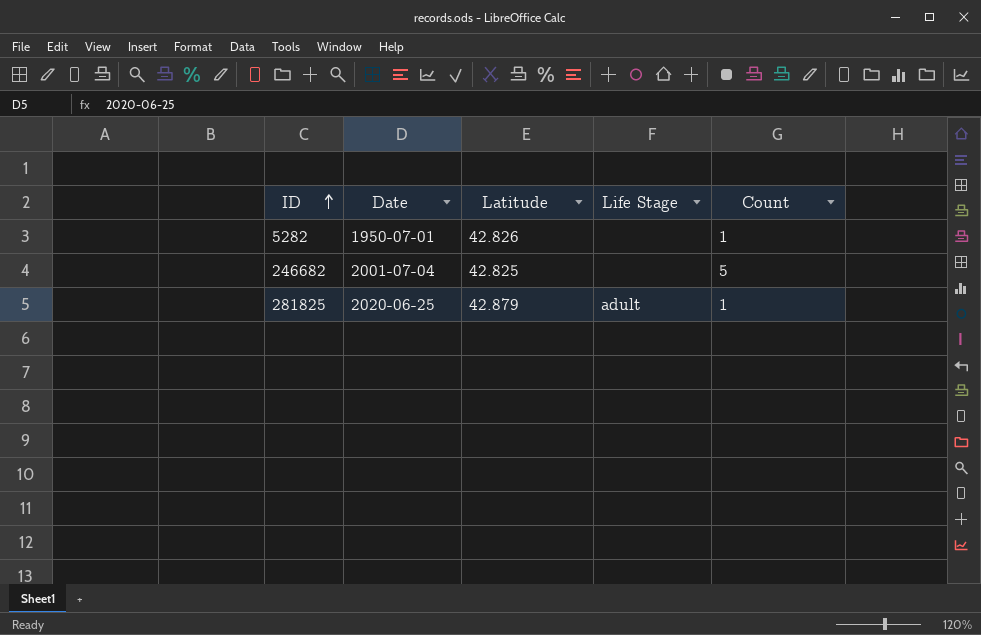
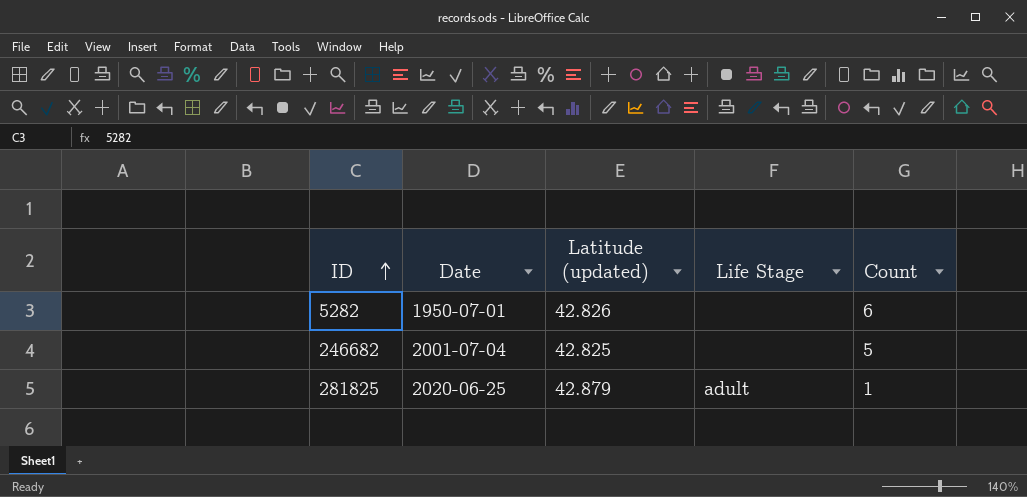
column name: Latitude -> Latitude (updated)
5282 | Count: 1 -> 6

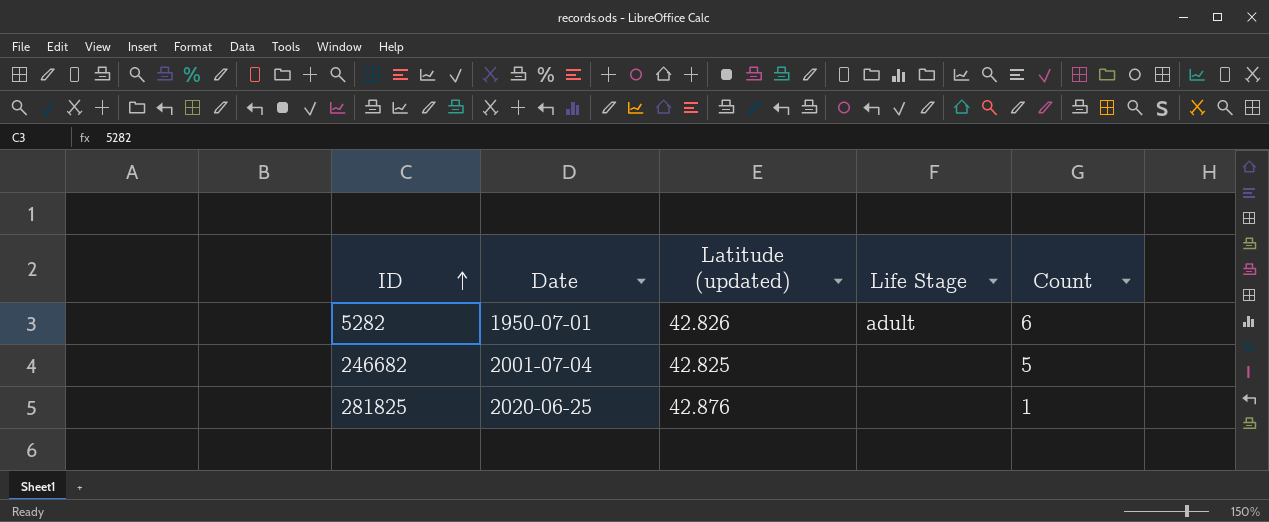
5282 | Life Stage: none -> adult
281825 | Latitude (updated): 42.879 -> 42.876
281825 | Life Stage: adult -> none

